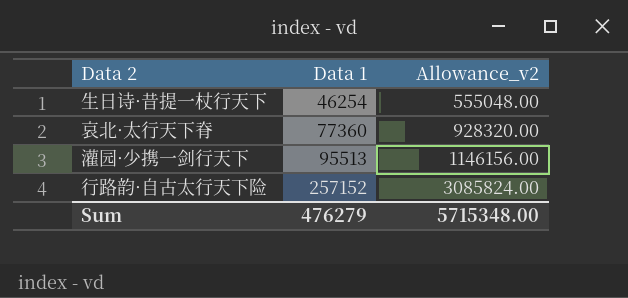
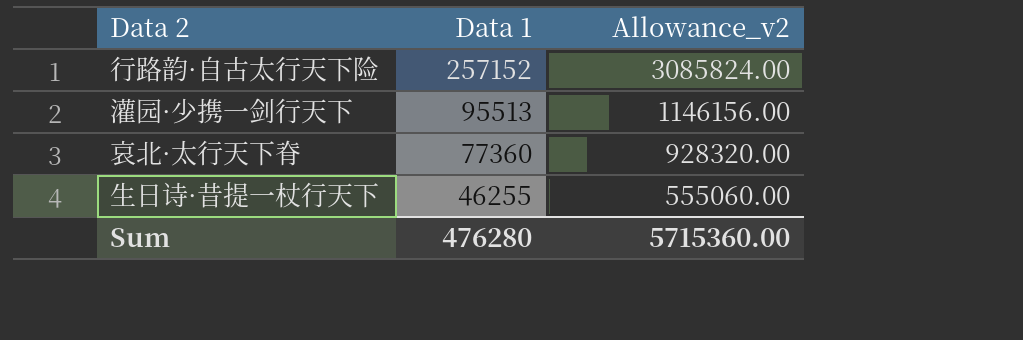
row order: Data 1 ascending -> Data 1 descending
生日诗·昔提一杖行天下 | Data 1: 46254 -> 46255
生日诗·昔提一杖行天下 | Allowance_v2: 555048.00 -> 555060.00
Sum | Data 1: 476279 -> 476280
Sum | Allowance_v2: 5715348.00 -> 5715360.00

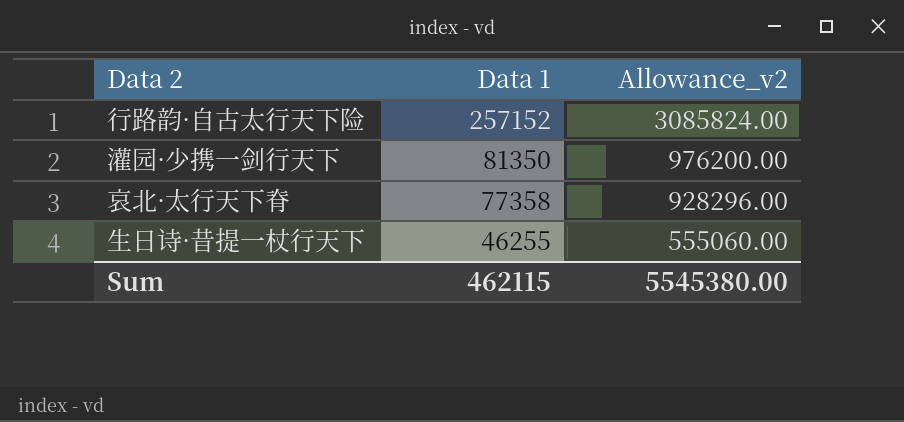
灌园·少携一剑行天下 | Data 1: 95513 -> 81350
灌园·少携一剑行天下 | Allowance_v2: 1146156.00 -> 976200.00
哀北·太行天下脊 | Data 1: 77360 -> 77358
哀北·太行天下脊 | Allowance_v2: 928320.00 -> 928296.00
Sum | Data 1: 476280 -> 462115
Sum | Allowance_v2: 5715360.00 -> 5545380.00

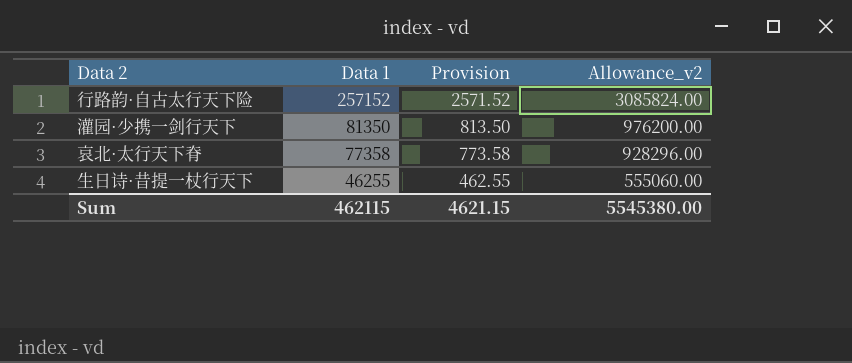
column Provision | formula: none -> [Data 1] * 0.01

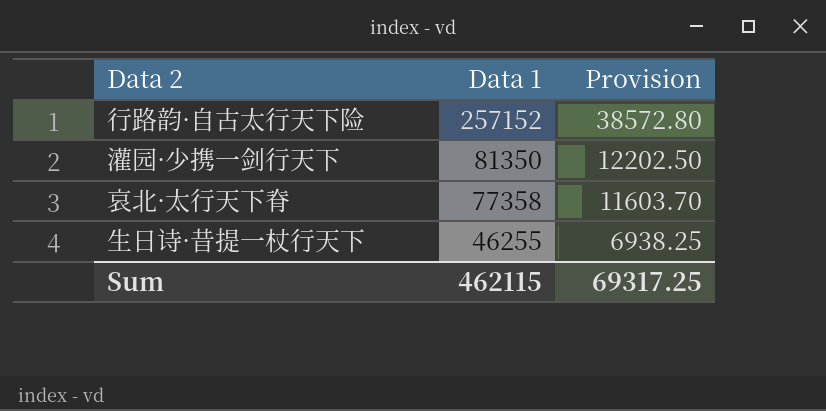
column Allowance_v2 | formula: [Data 1] * 12 -> none
column Provision | formula: [Data 1] * 0.01 -> [Data 1] * 0.15
Sum | Provision: 4621.15 -> 69317.25

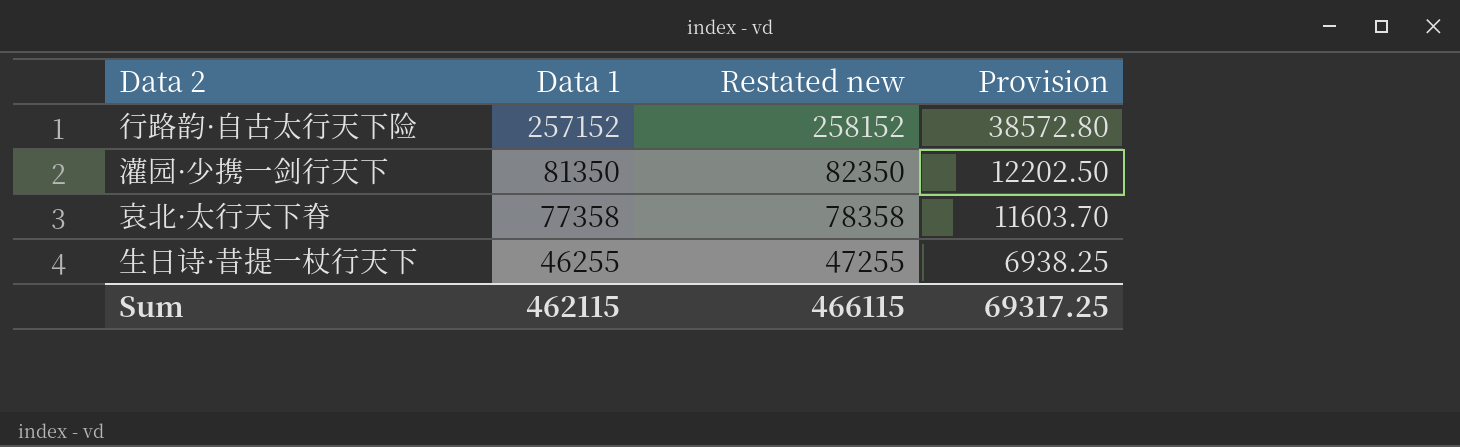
column Restated new | formula: none -> [Data 1] + 1000

